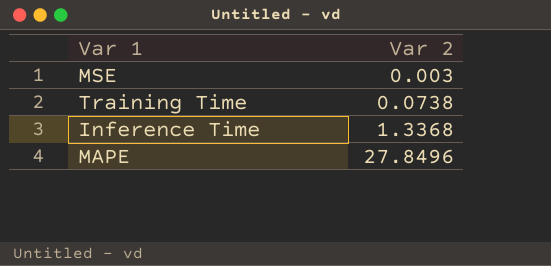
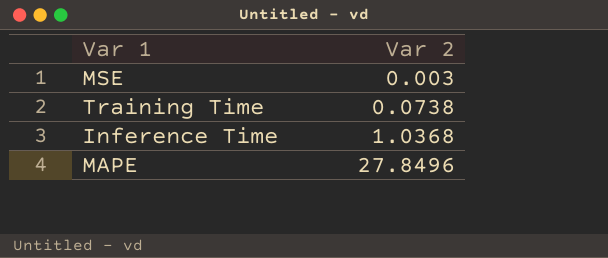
Inference Time | Var 2: 1.3368 -> 1.0368

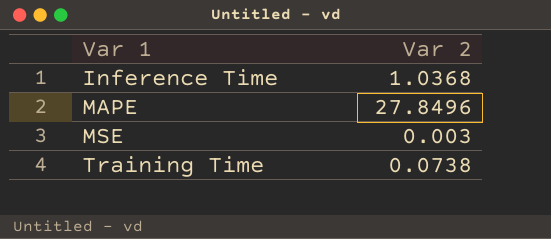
row order: Var 2 ascending -> Var 1 ascending

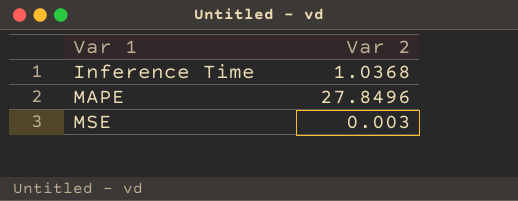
row Training Time: 0.0738 -> none

